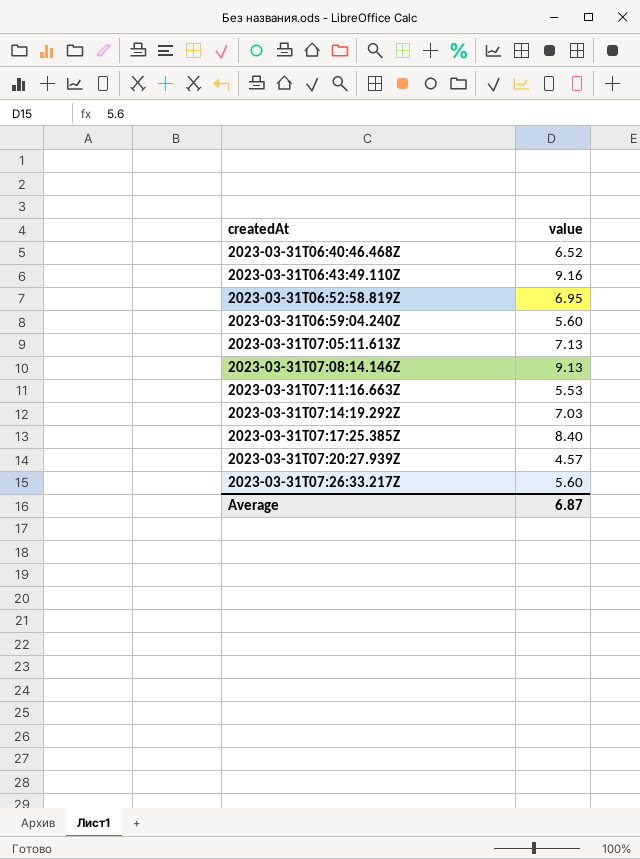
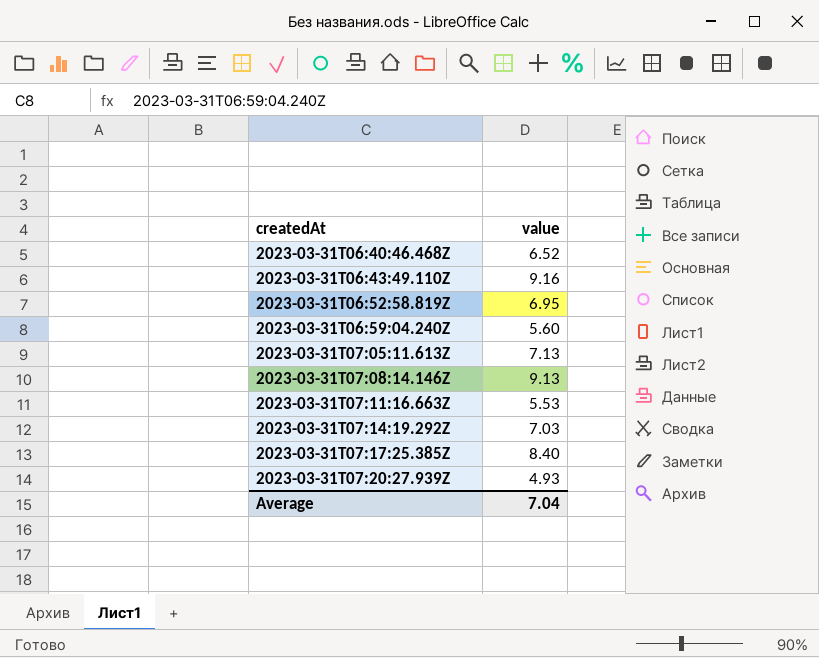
row 2023-03-31T07:26:33.217Z: 5.60 -> none
2023-03-31T07:20:27.939Z | value: 4.57 -> 4.93
Average | value: 6.87 -> 7.04

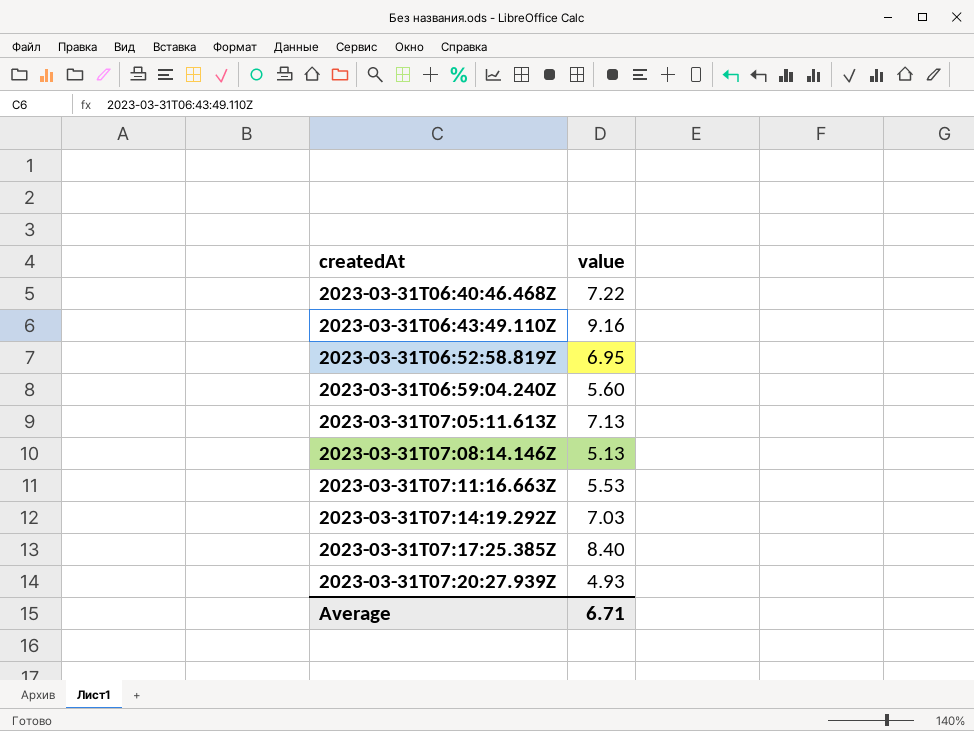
2023-03-31T06:40:46.468Z | value: 6.52 -> 7.22
2023-03-31T07:08:14.146Z | value: 9.13 -> 5.13
Average | value: 7.04 -> 6.71

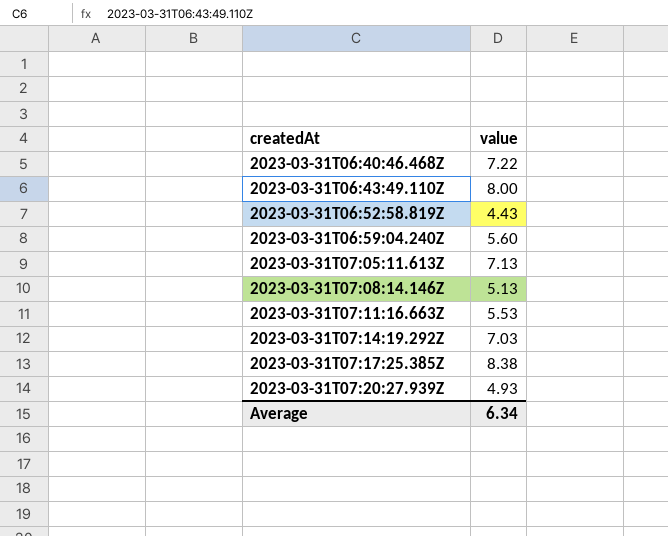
2023-03-31T06:43:49.110Z | value: 9.16 -> 8.00
2023-03-31T06:52:58.819Z | value: 6.95 -> 4.43
2023-03-31T07:17:25.385Z | value: 8.40 -> 8.38
Average | value: 6.71 -> 6.34

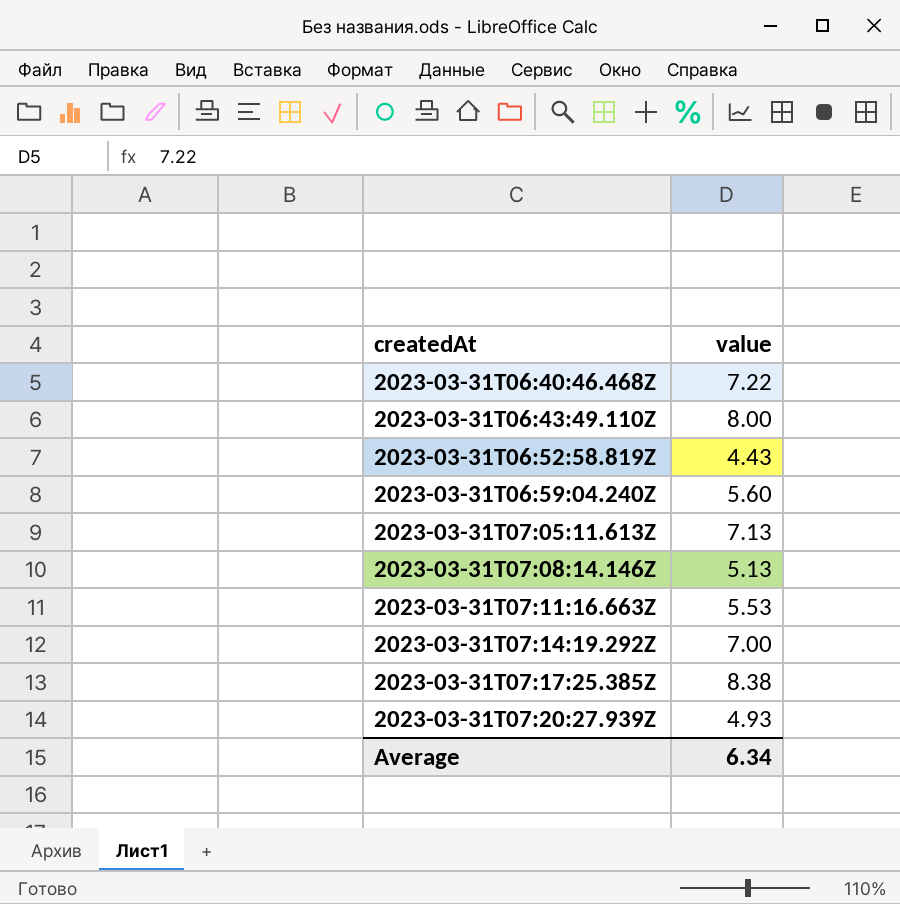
2023-03-31T07:14:19.292Z | value: 7.03 -> 7.00

